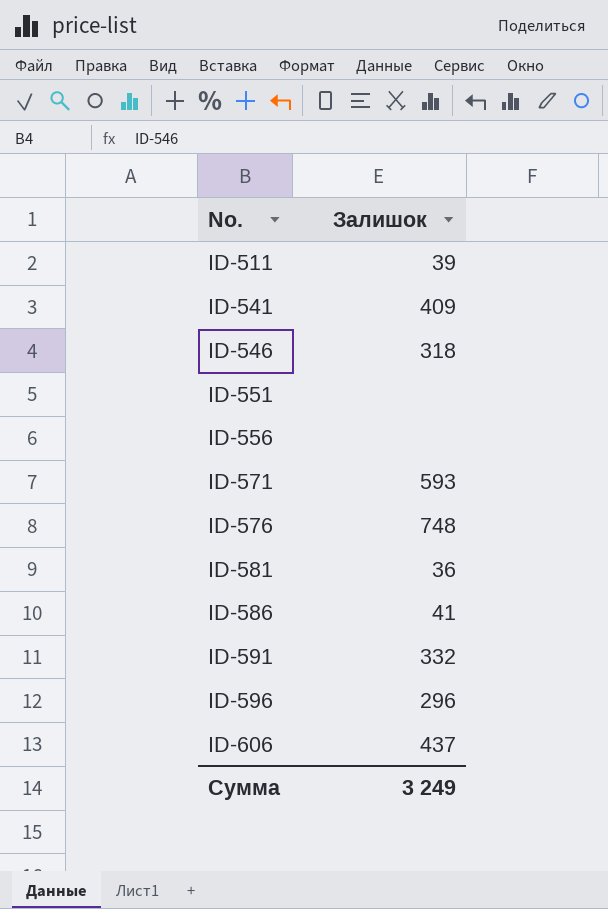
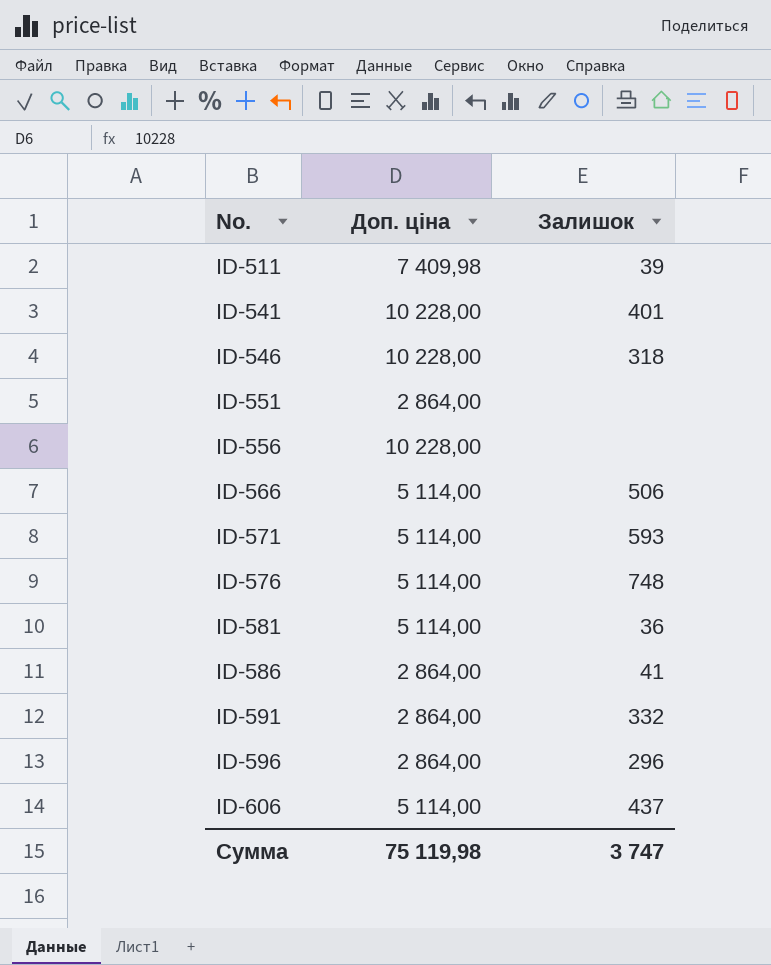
column Доп. ціна | position: none -> 2
ID-541 | Залишок: 409 -> 401
row ID-566: none -> 5 114,00 | 506
Сумма | Залишок: 3 249 -> 3 747

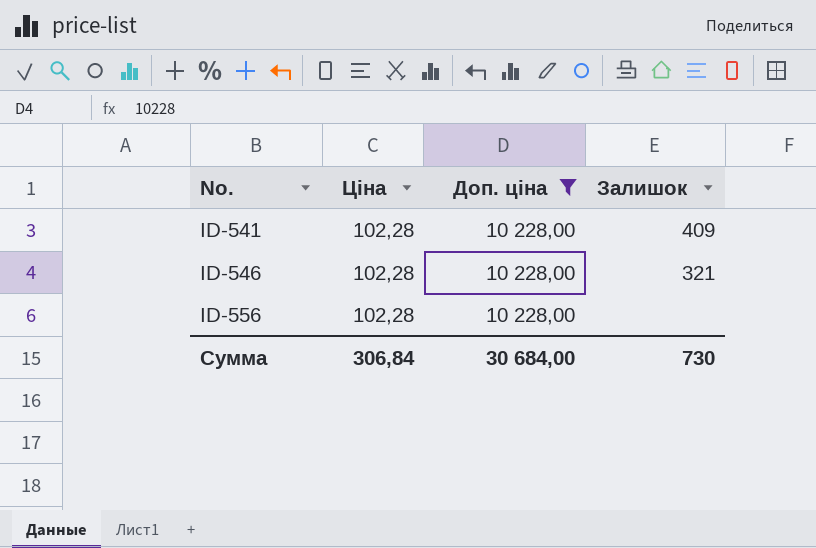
filter: none -> Доп. ціна = 10 228,00
column Ціна | position: none -> 2
ID-541 | Залишок: 401 -> 409
ID-546 | Залишок: 318 -> 321
Сумма | Доп. ціна: 75 119,98 -> 30 684,00
Сумма | Залишок: 3 747 -> 730

